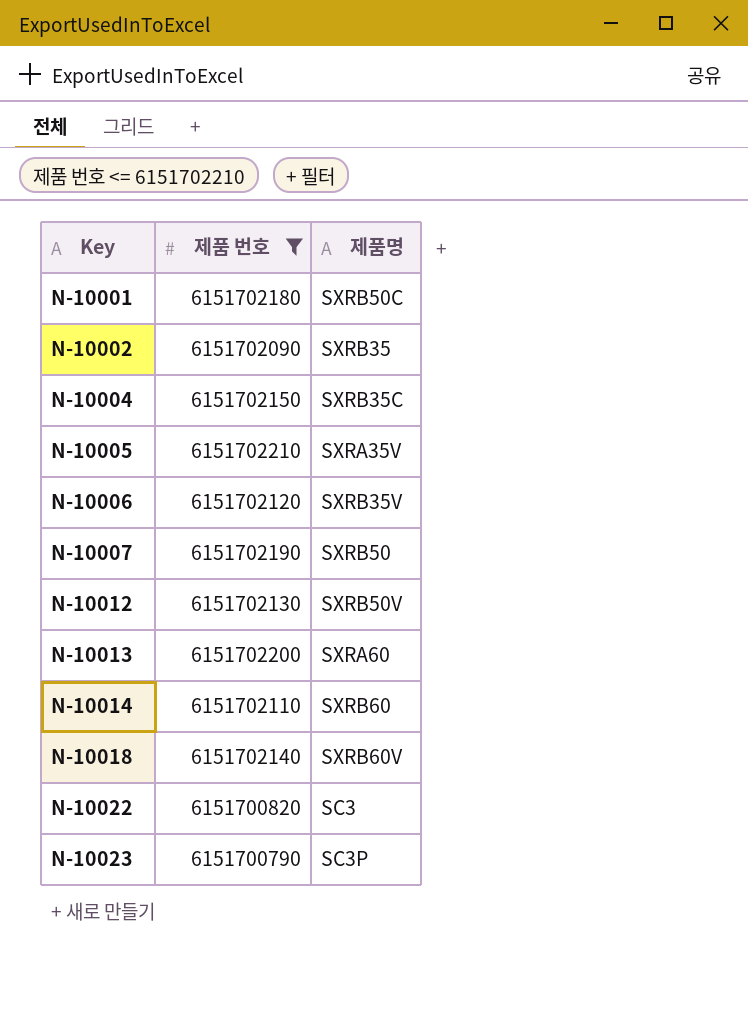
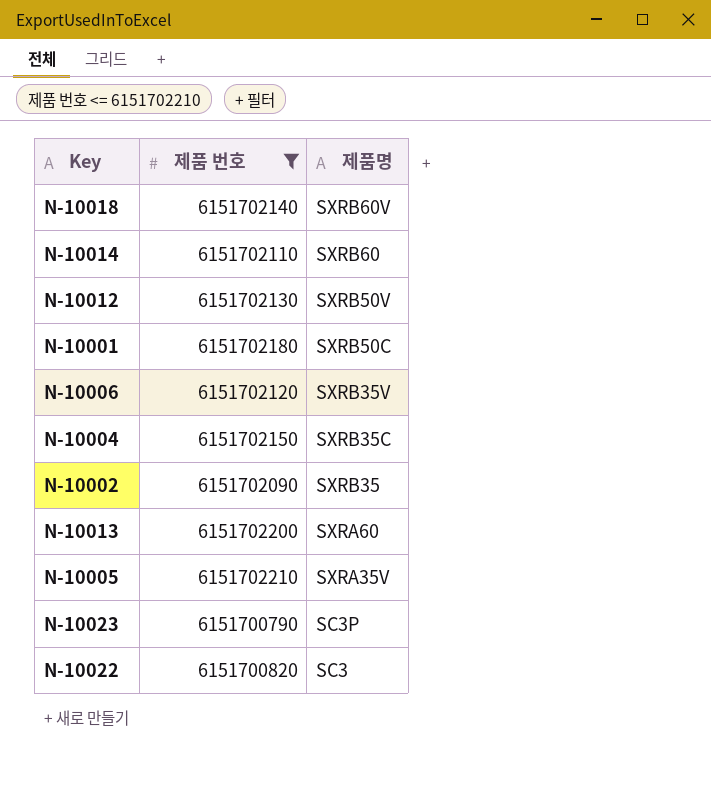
row order: Key ascending -> 제품명 descending
row N-10007: 6151702190 | SXRB50 -> none

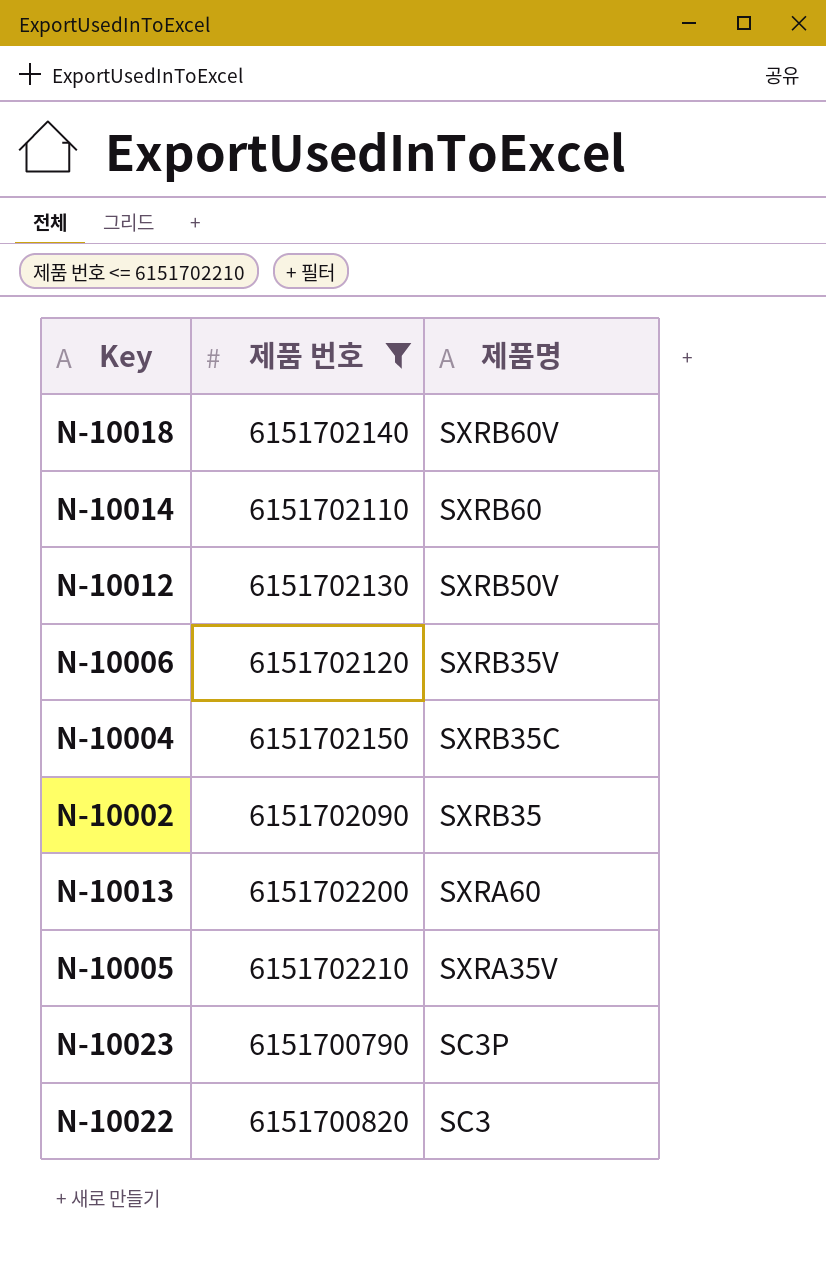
row N-10001: 6151702180 | SXRB50C -> none

